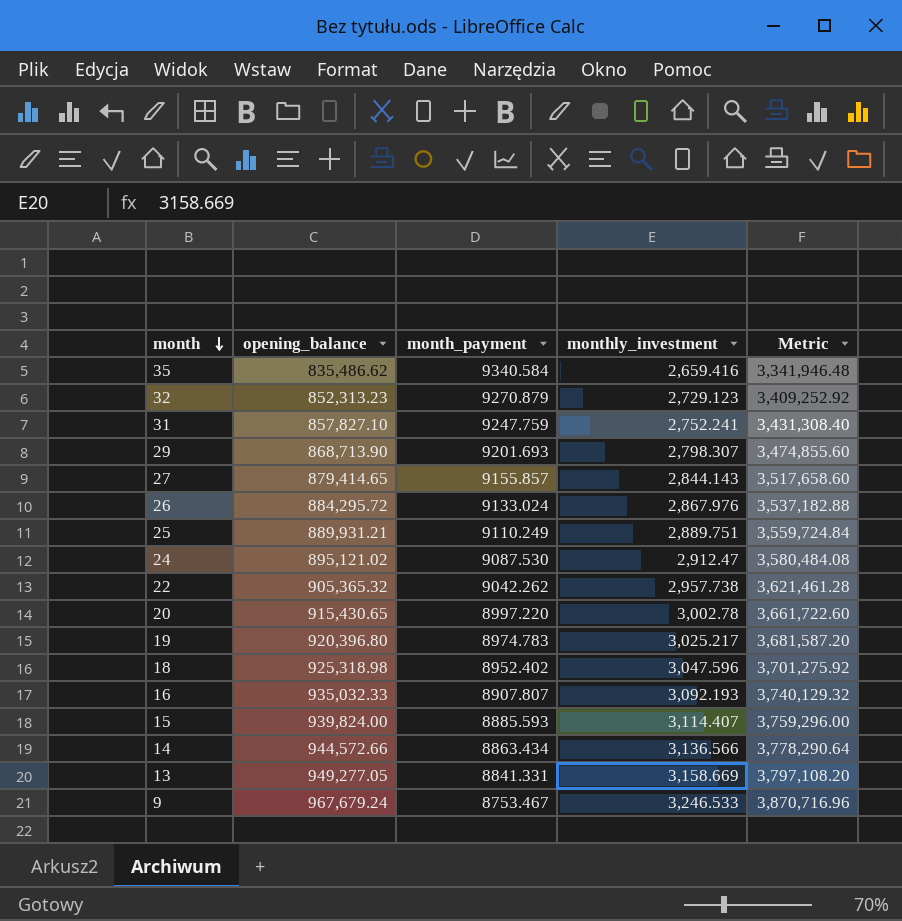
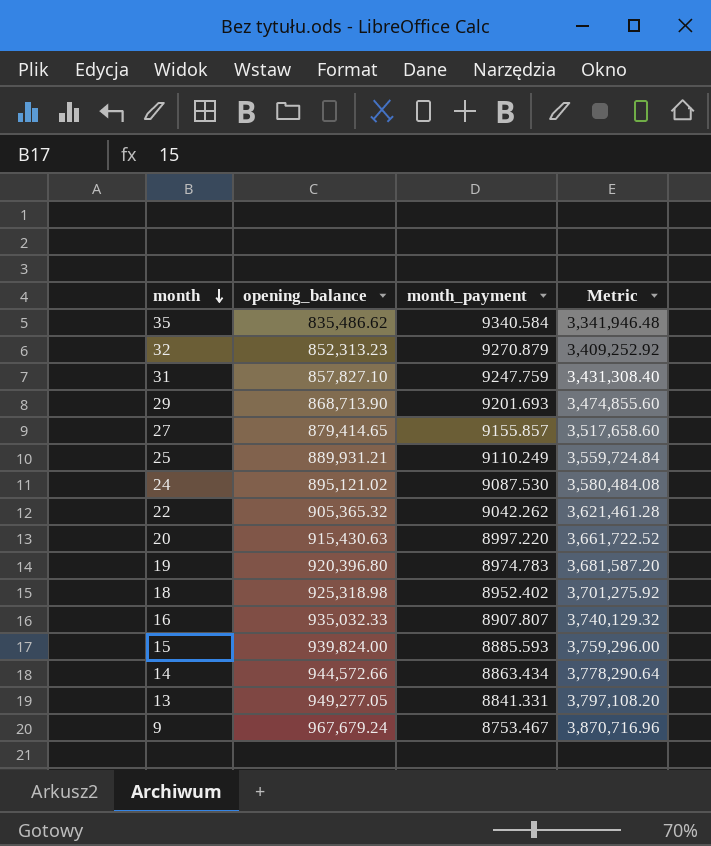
column monthly_investment | position: 4 -> none
row 26: 884,295.72 | 9133.024 | 2,867.976 | 3,537,182.88 -> none
20 | opening_balance: 915,430.65 -> 915,430.63
20 | Metric: 3,661,722.60 -> 3,661,722.52

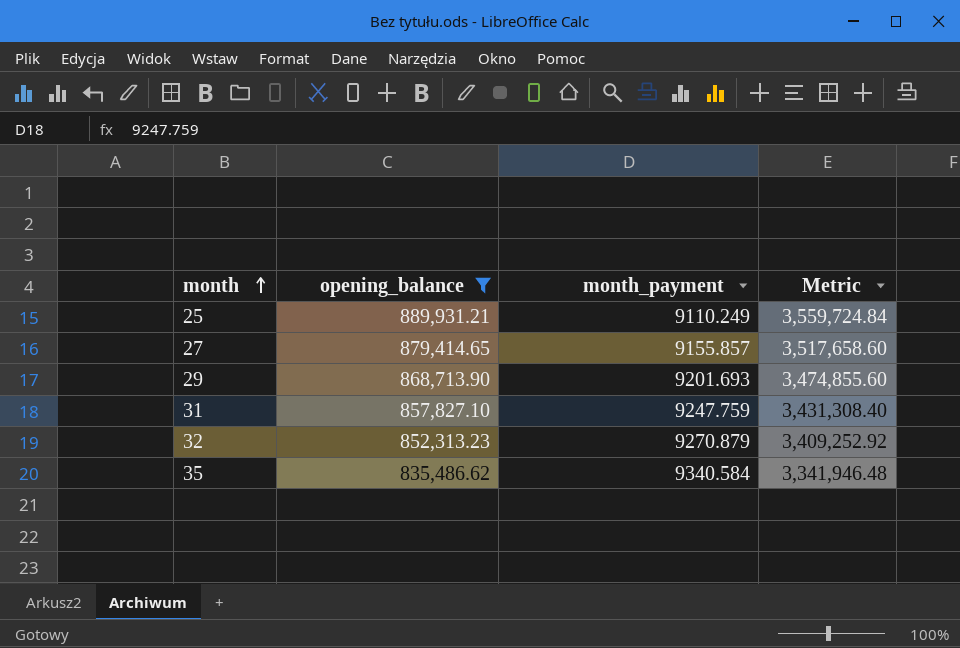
filter: none -> opening_balance <= 889,931.21
row order: month descending -> month ascending

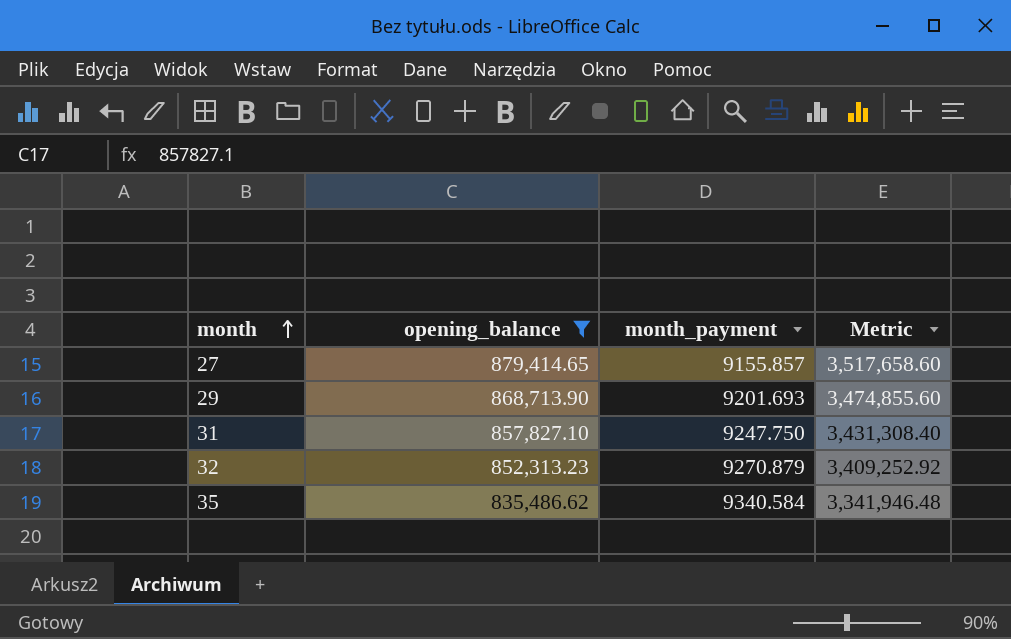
row 25: 889,931.21 | 9110.249 | 3,559,724.84 -> none
31 | month_payment: 9247.759 -> 9247.750

